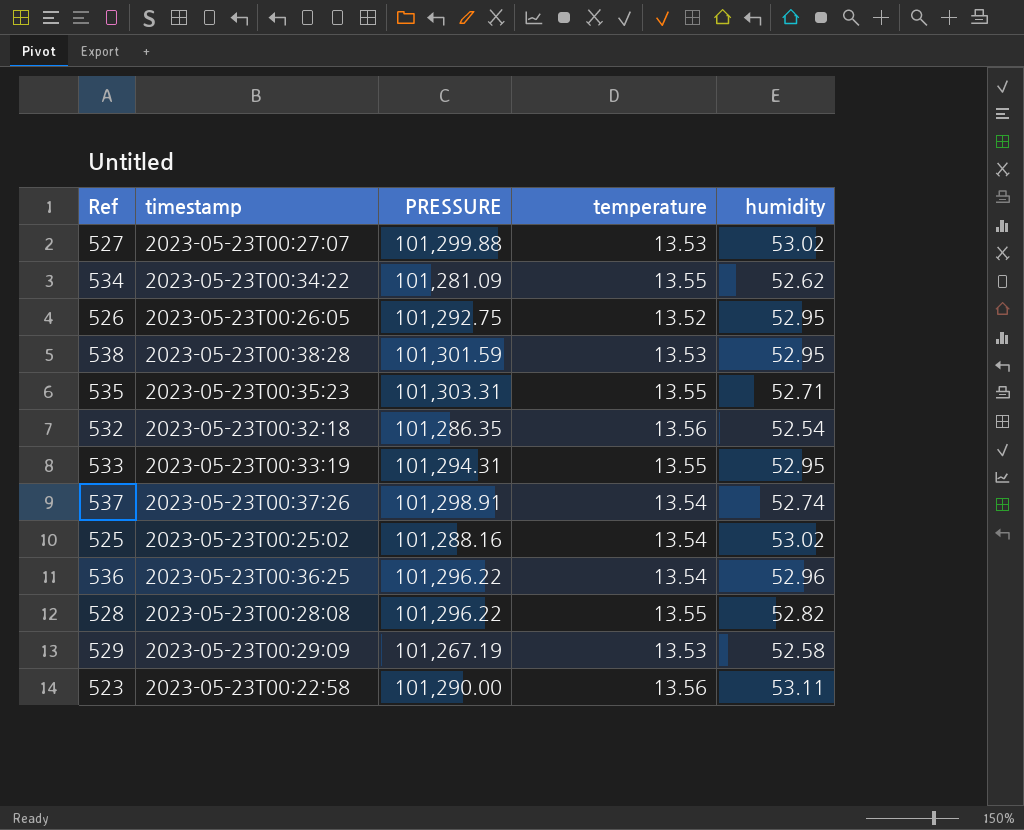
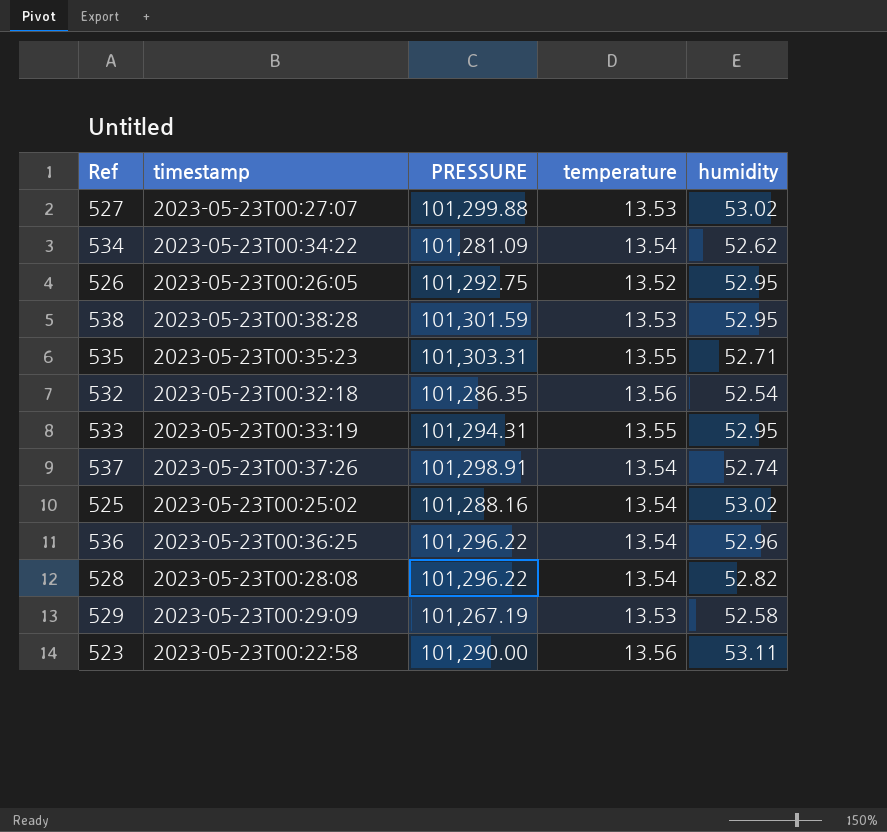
534 | temperature: 13.55 -> 13.54
528 | temperature: 13.55 -> 13.54

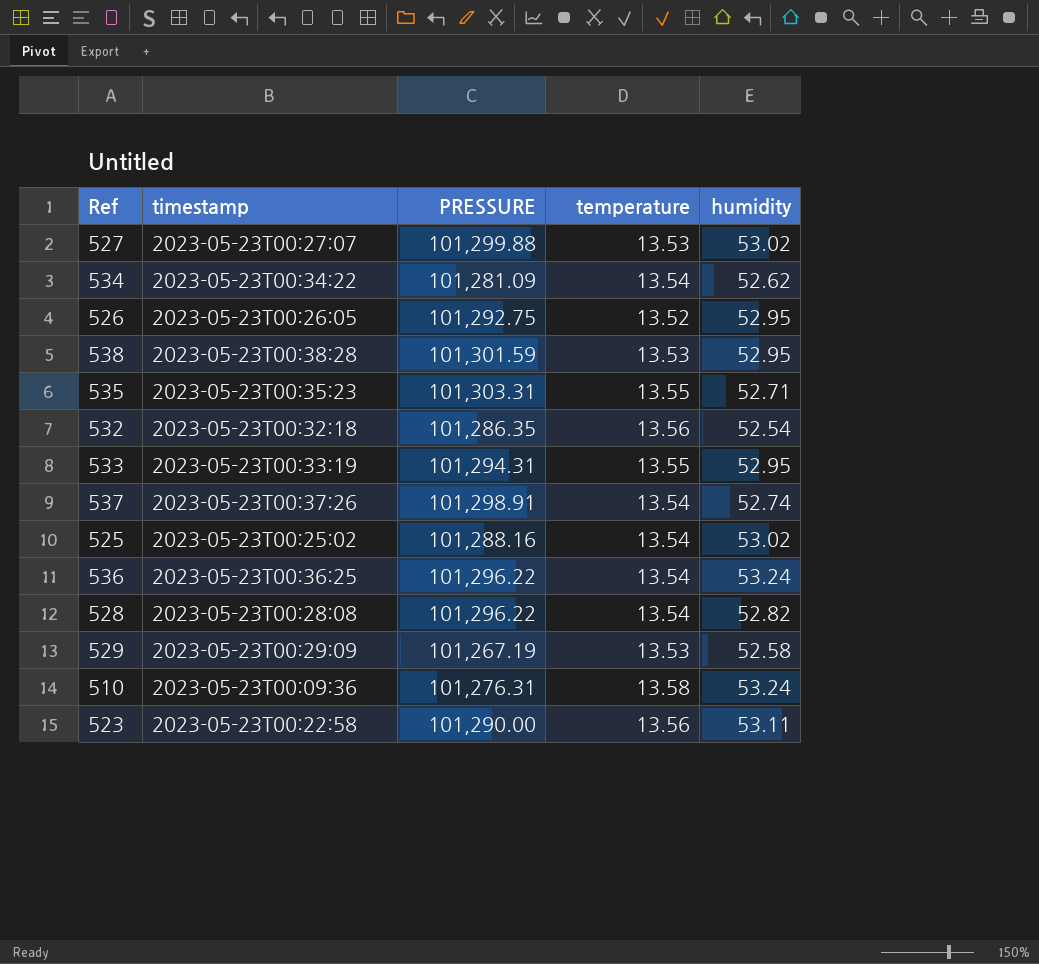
536 | humidity: 52.96 -> 53.24
row 510: none -> 2023-05-23T00:09:36 | 101,276.31 | 13.58 | 53.24

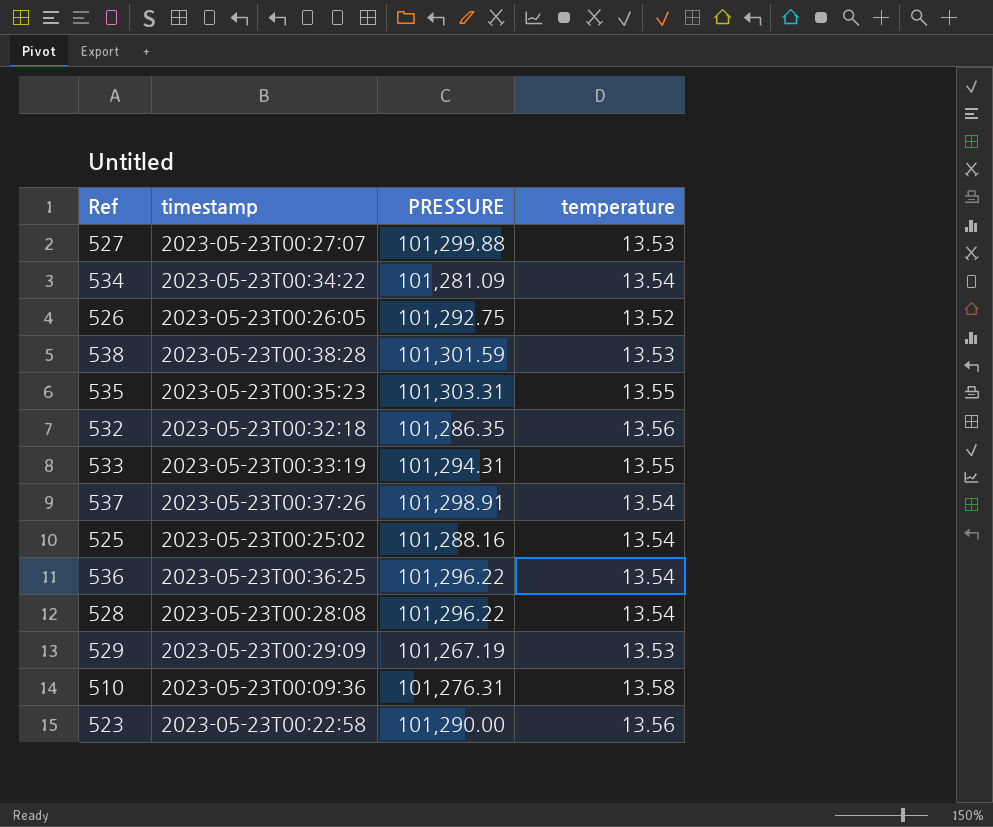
column humidity | position: 5 -> none

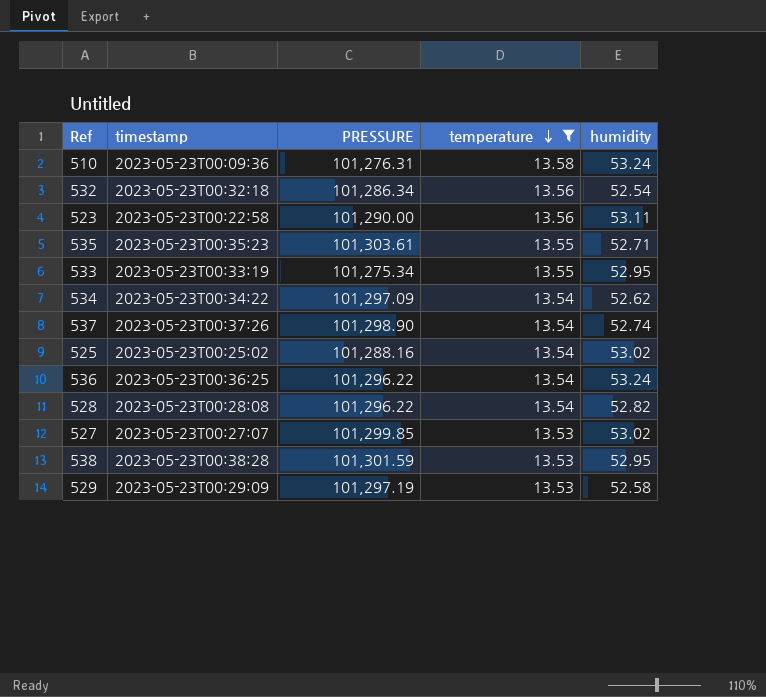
filter: none -> temperature != 13.52
row order: none -> temperature descending
column humidity | position: none -> 5
532 | PRESSURE: 101,286.35 -> 101,286.34
535 | PRESSURE: 101,303.31 -> 101,303.61
533 | PRESSURE: 101,294.31 -> 101,275.34
534 | PRESSURE: 101,281.09 -> 101,297.09
537 | PRESSURE: 101,298.91 -> 101,298.90
527 | PRESSURE: 101,299.88 -> 101,299.85
529 | PRESSURE: 101,267.19 -> 101,297.19

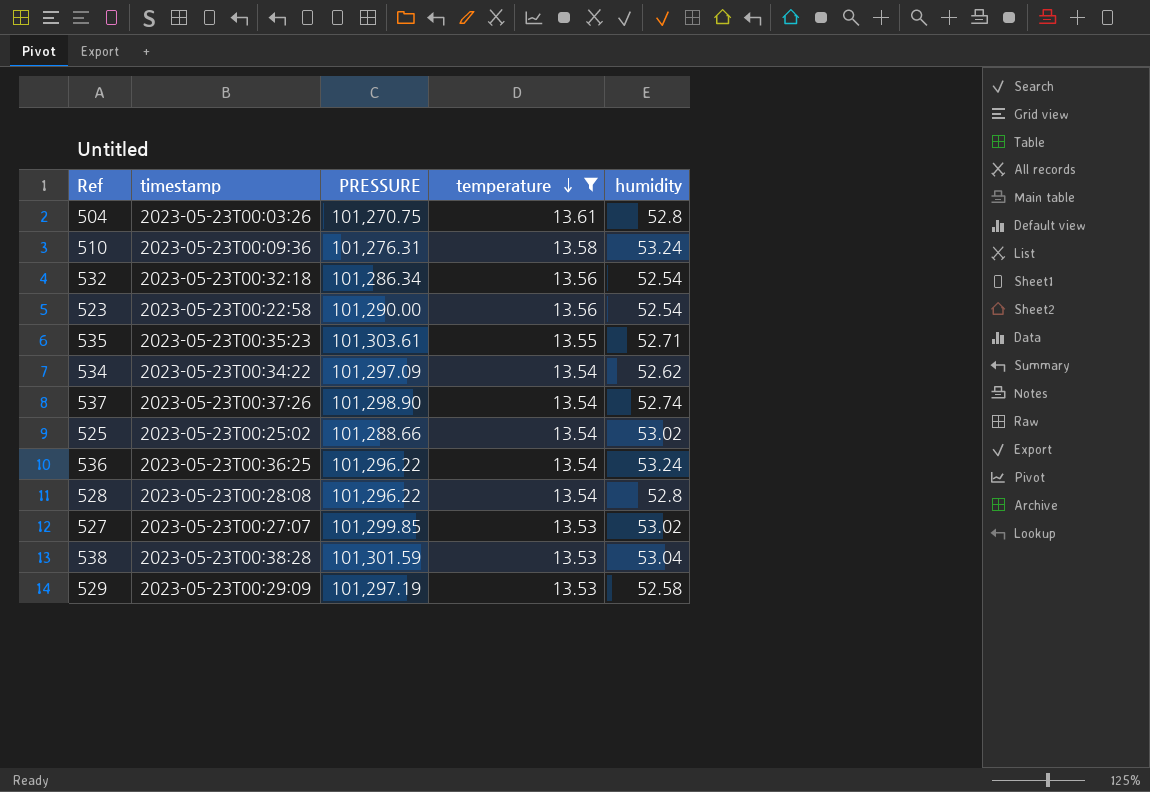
row 533: 2023-05-23T00:33:19 | 101,275.34 | 13.55 | 52.95 -> none
row 504: none -> 2023-05-23T00:03:26 | 101,270.75 | 13.61 | 52.8
523 | humidity: 53.11 -> 52.54
525 | PRESSURE: 101,288.16 -> 101,288.66
528 | humidity: 52.82 -> 52.8
538 | humidity: 52.95 -> 53.04

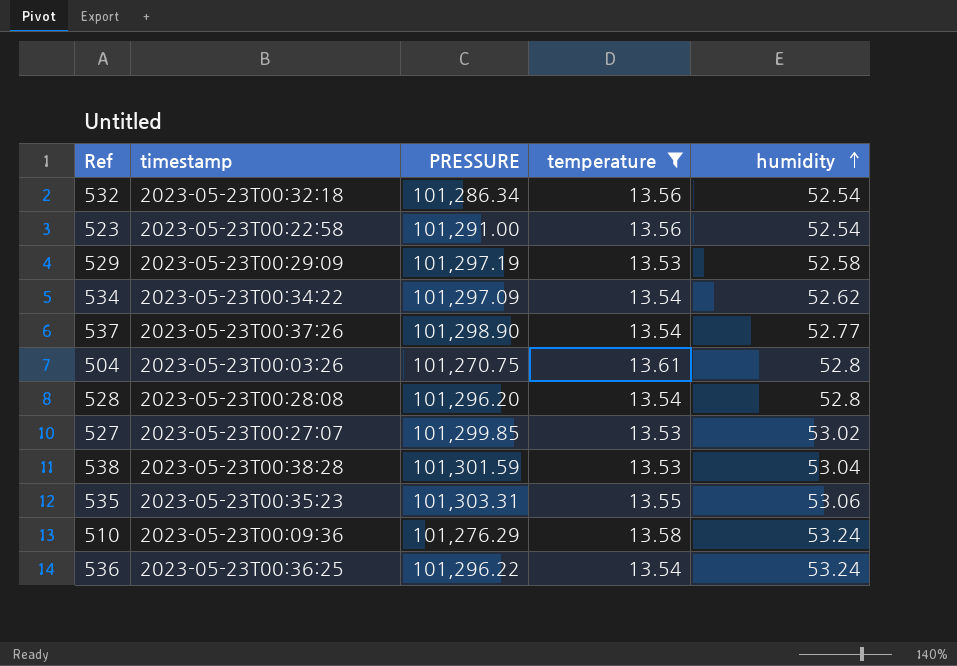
row order: temperature descending -> humidity ascending
row 525: 2023-05-23T00:25:02 | 101,288.66 | 13.54 | 53.02 -> none
523 | PRESSURE: 101,290.00 -> 101,291.00
537 | humidity: 52.74 -> 52.77
528 | PRESSURE: 101,296.22 -> 101,296.20
535 | PRESSURE: 101,303.61 -> 101,303.31
535 | humidity: 52.71 -> 53.06
510 | PRESSURE: 101,276.31 -> 101,276.29

